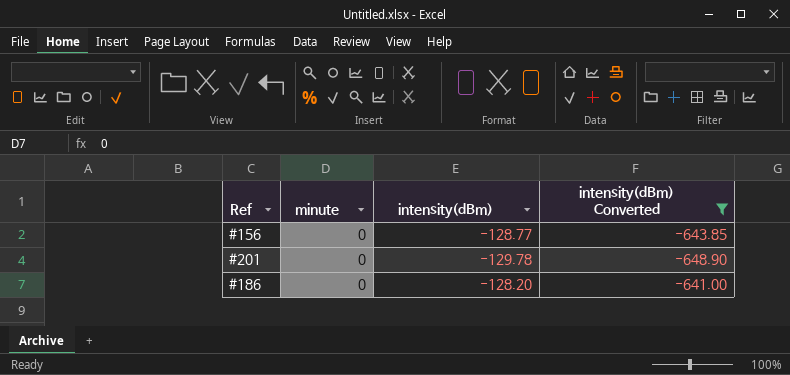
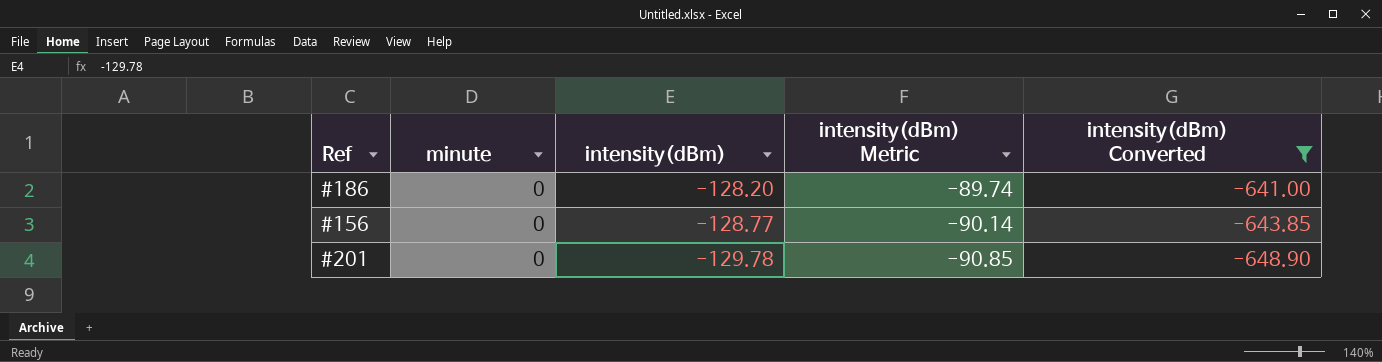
row order: none -> intensity(dBm) descending
column intensity(dBm) Metric | formula: none -> [intensity(dBm)] * 0.7

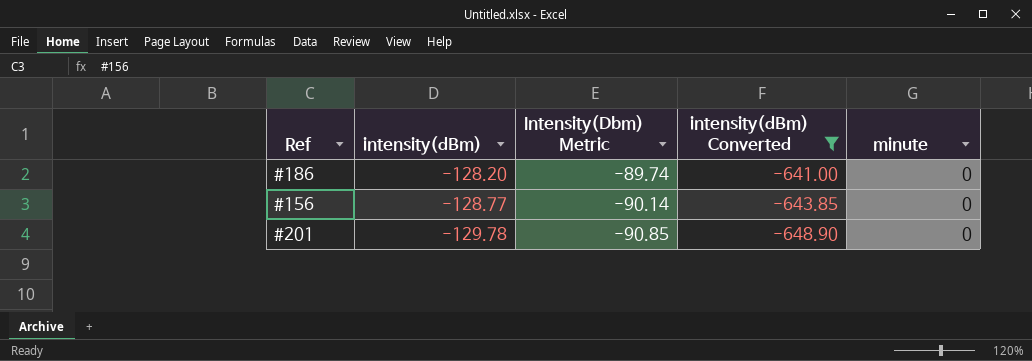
column name: intensity(dBm) Metric -> Intensity(Dbm) Metric
column minute | position: 2 -> 5

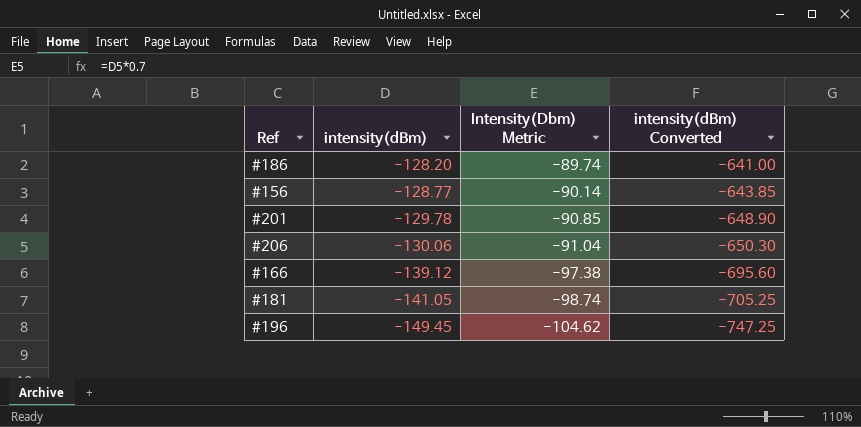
filter: intensity(dBm) Converted >= -648.90 -> none
column minute | position: 5 -> none

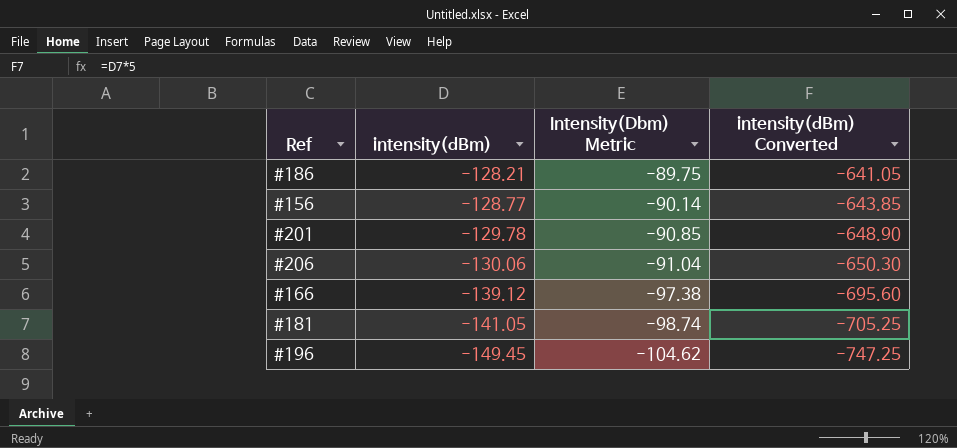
#186 | intensity(dBm): -128.20 -> -128.21
#186 | Intensity(Dbm) Metric: -89.74 -> -89.75
#186 | intensity(dBm) Converted: -641.00 -> -641.05

